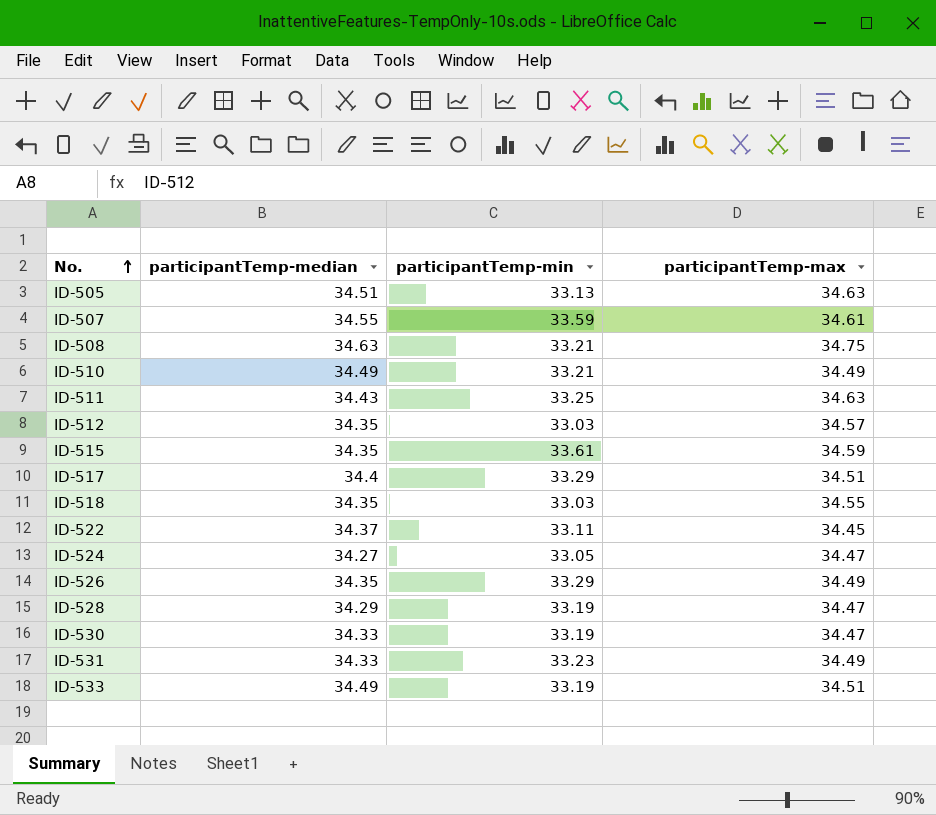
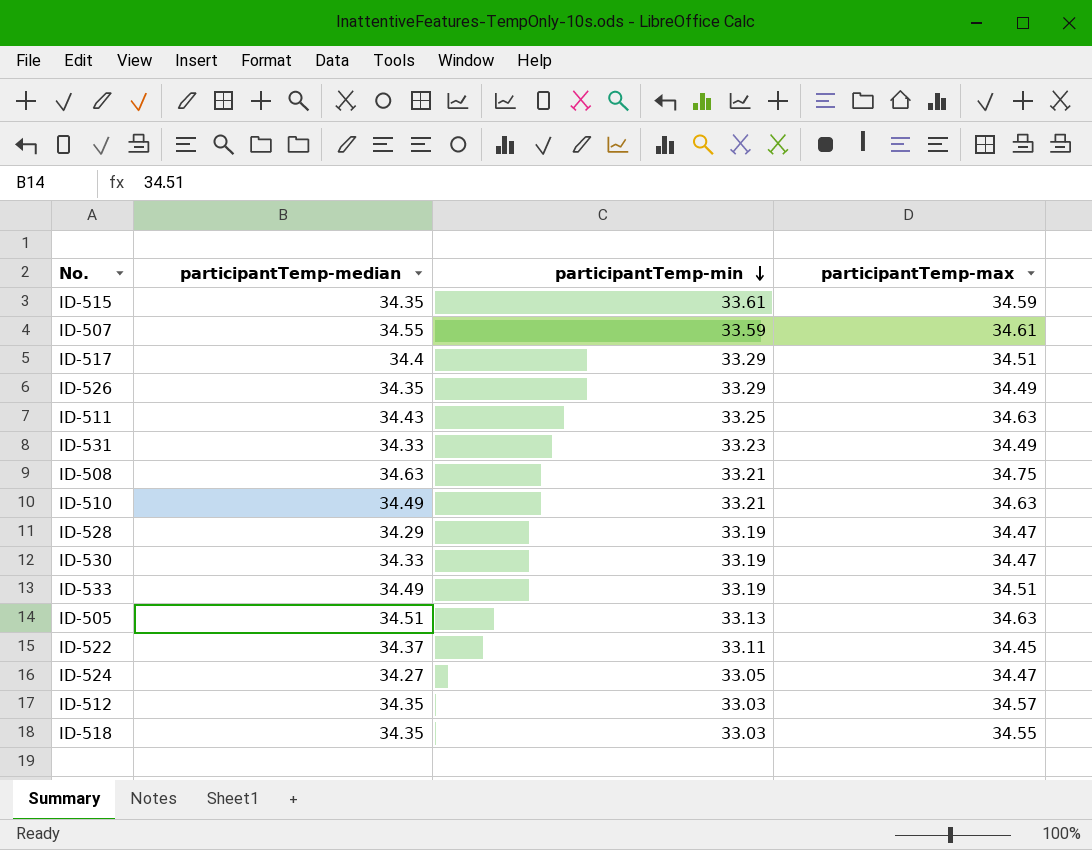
row order: No. ascending -> participantTemp-min descending
ID-510 | participantTemp-max: 34.49 -> 34.63

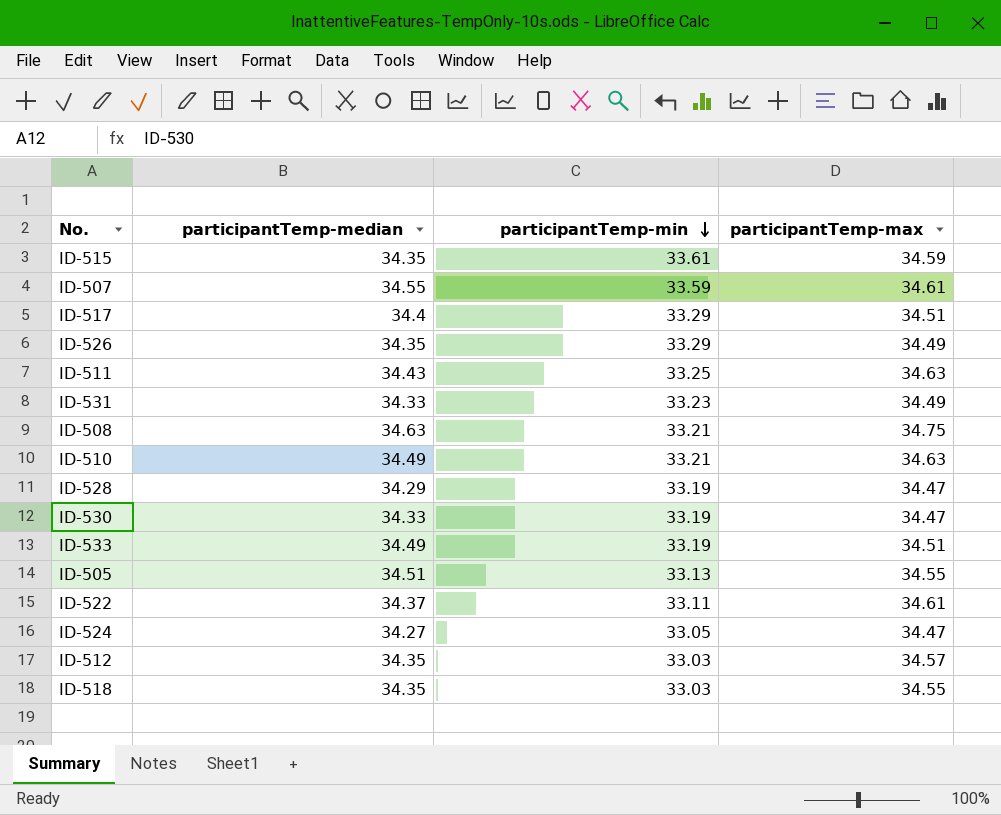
ID-505 | participantTemp-max: 34.63 -> 34.55
ID-522 | participantTemp-max: 34.45 -> 34.61

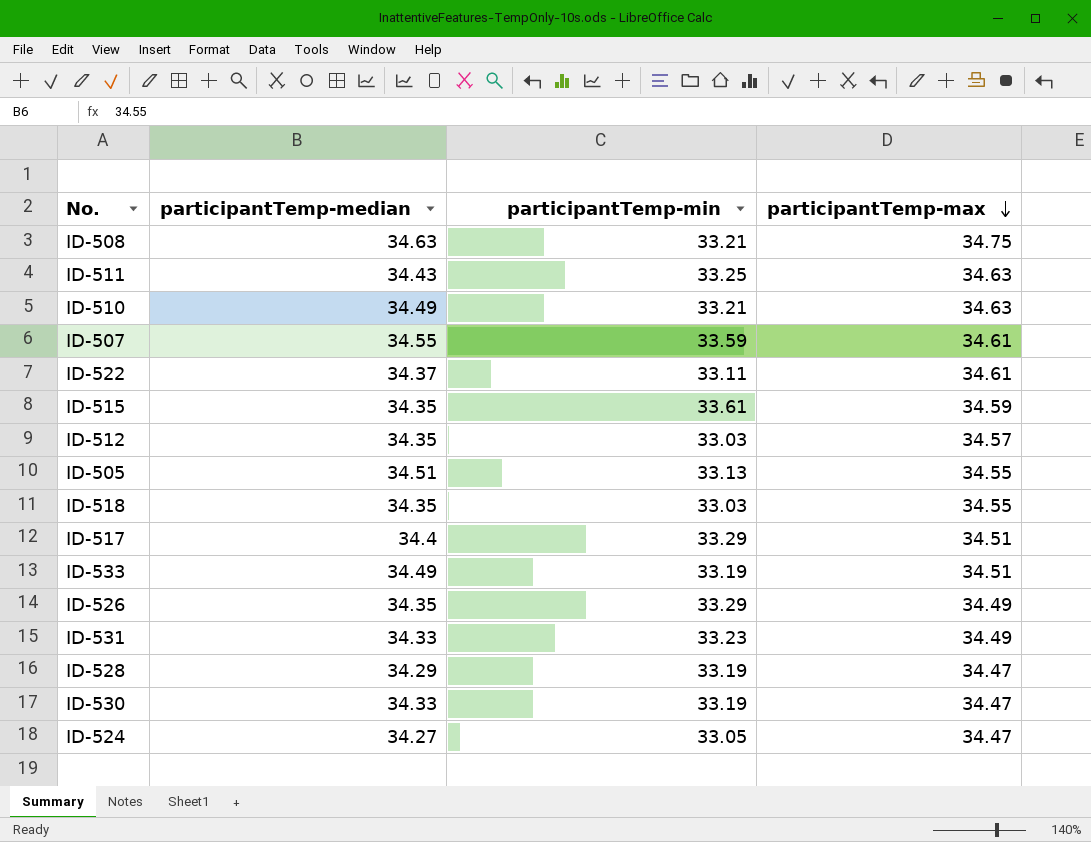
row order: participantTemp-min descending -> participantTemp-max descending

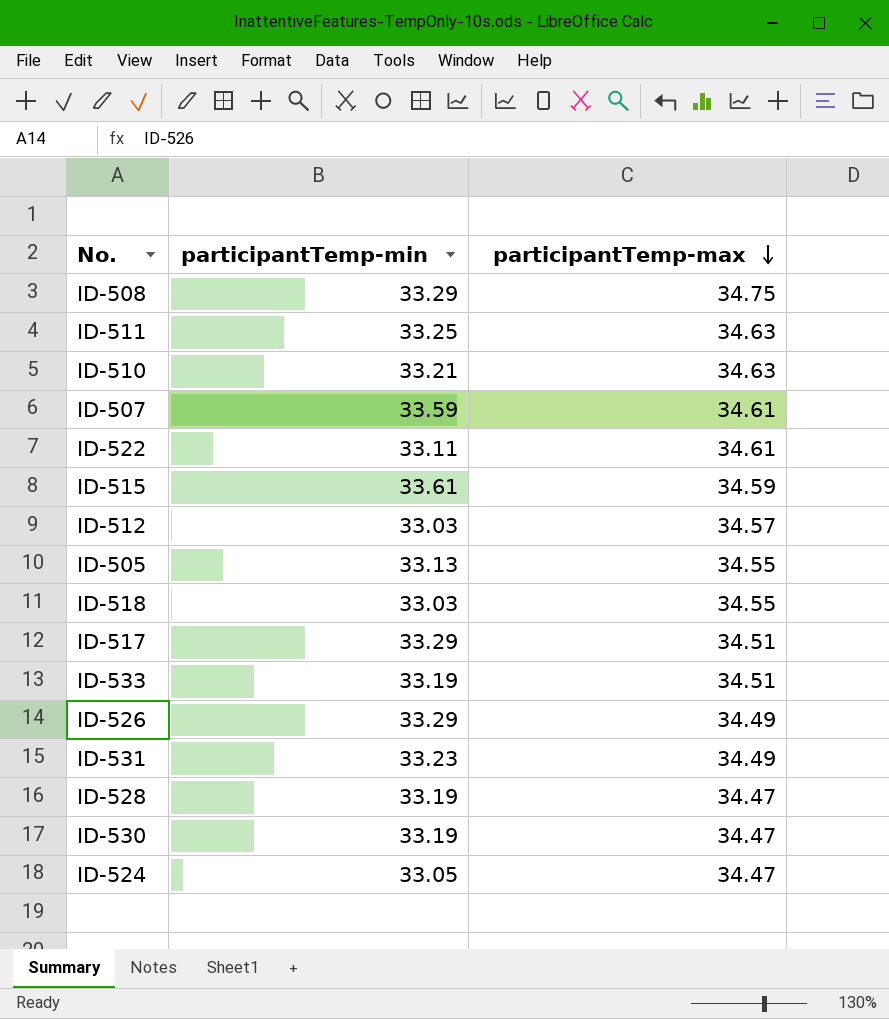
column participantTemp-median | position: 2 -> none
ID-508 | participantTemp-min: 33.21 -> 33.29

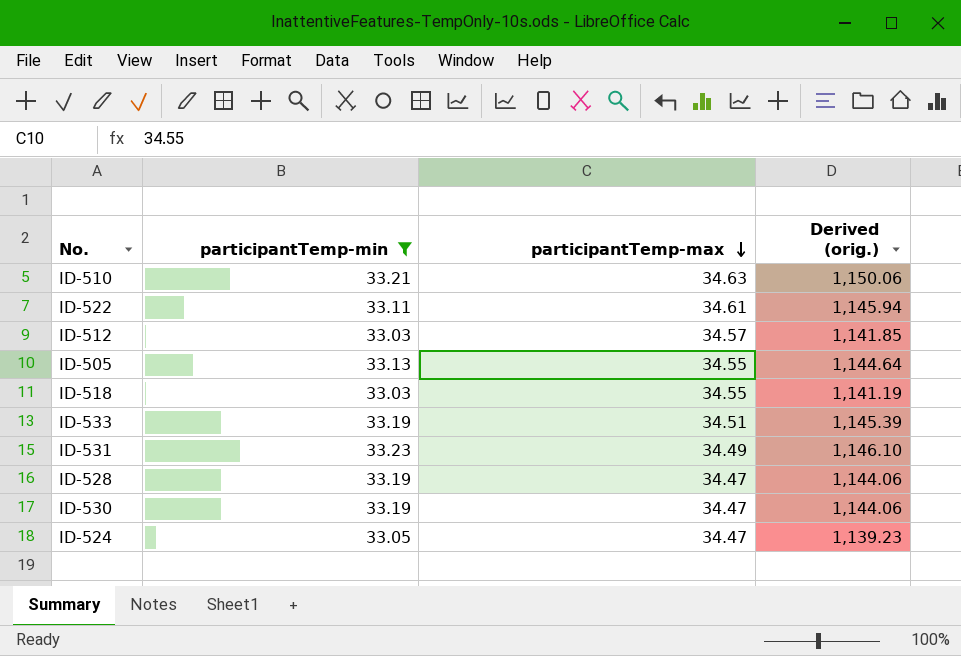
filter: none -> participantTemp-min <= 33.23
column Derived (orig.) | formula: none -> [participantTemp-min] * [participantTemp-max]

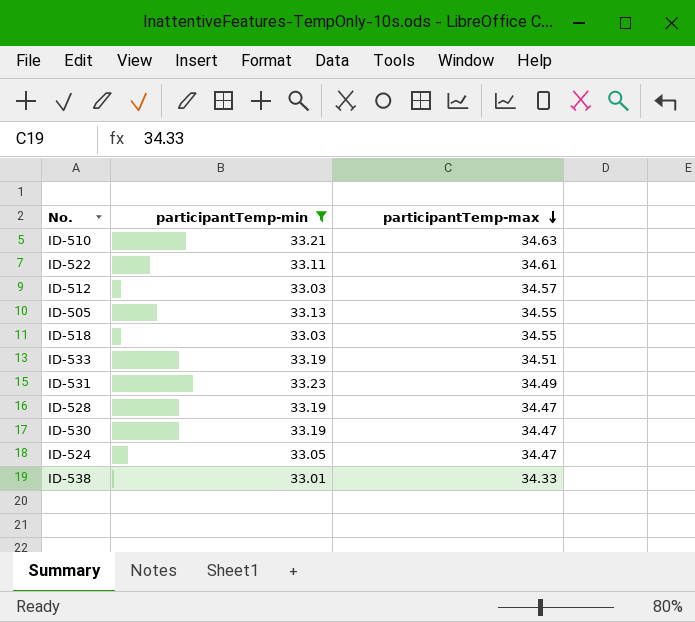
column Derived (orig.) | formula: [participantTemp-min] * [participantTemp-max] -> none
row ID-538: none -> 33.01 | 34.33

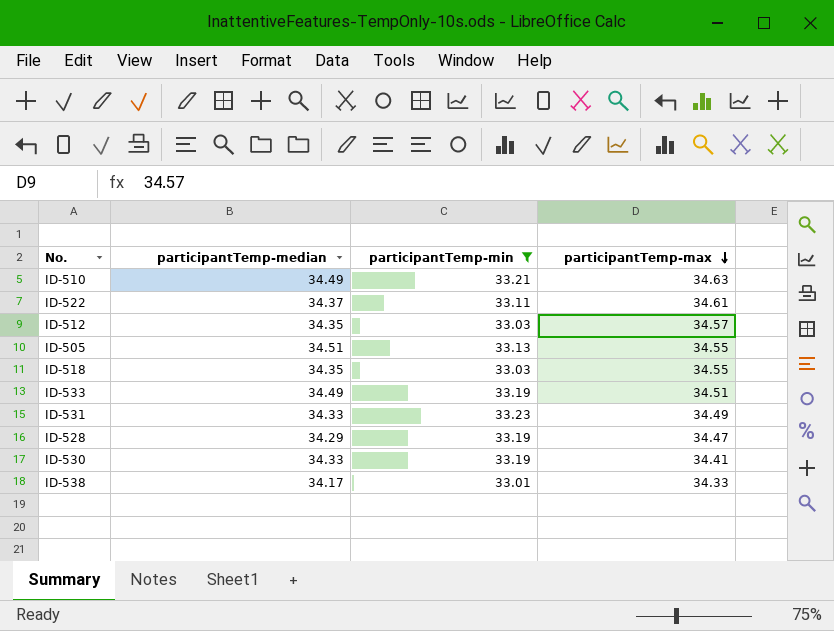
column participantTemp-median | position: none -> 2
row ID-524: 33.05 | 34.47 -> none
ID-530 | participantTemp-max: 34.47 -> 34.41

